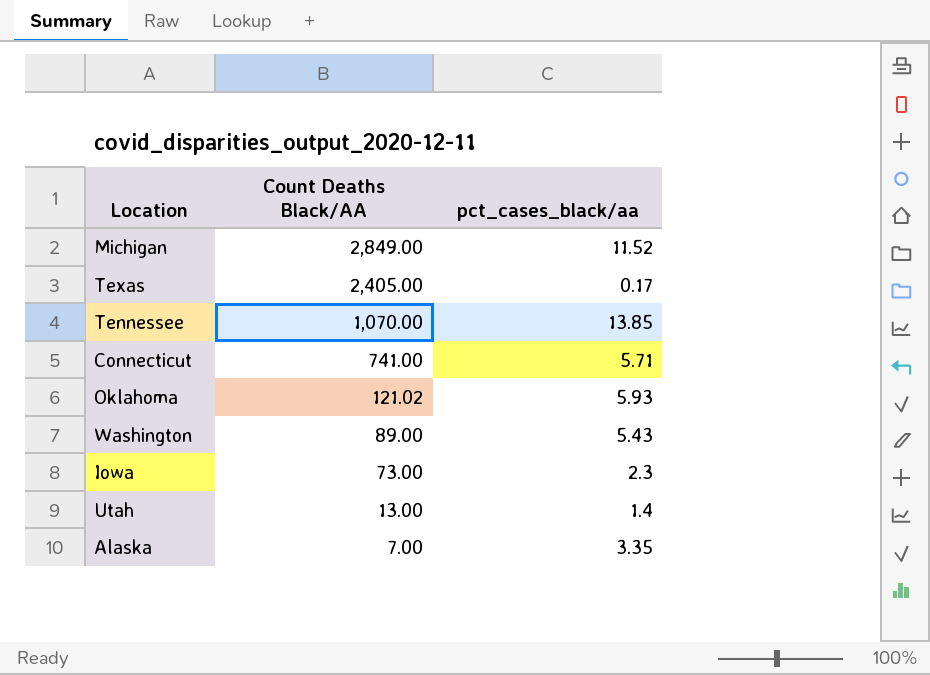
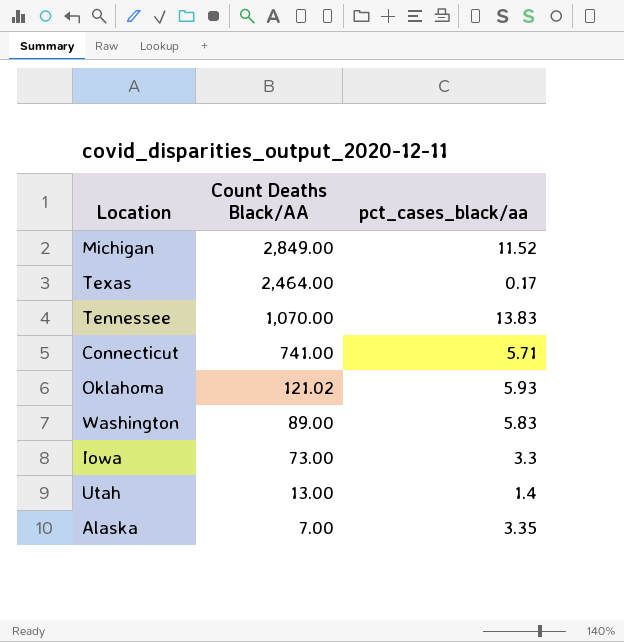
Texas | Count Deaths Black/AA: 2,405.00 -> 2,464.00
Tennessee | pct_cases_black/aa: 13.85 -> 13.83
Washington | pct_cases_black/aa: 5.43 -> 5.83
Iowa | pct_cases_black/aa: 2.3 -> 3.3

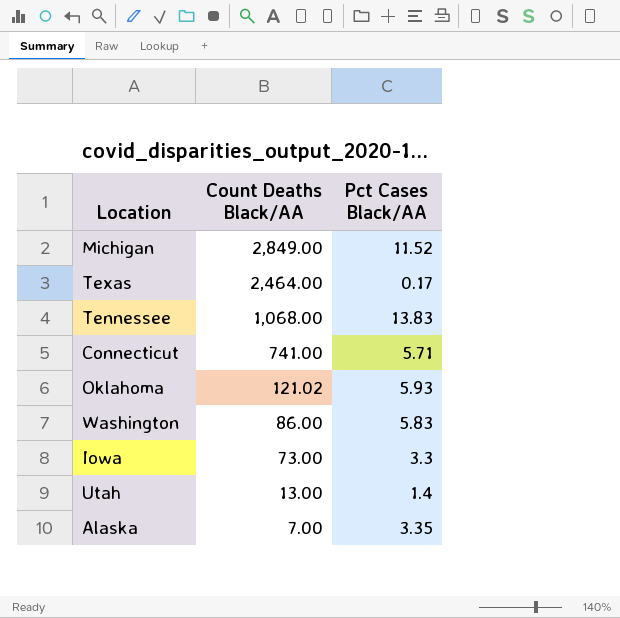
column name: pct_cases_black/aa -> Pct Cases Black/AA
Tennessee | Count Deaths Black/AA: 1,070.00 -> 1,068.00
Washington | Count Deaths Black/AA: 89.00 -> 86.00

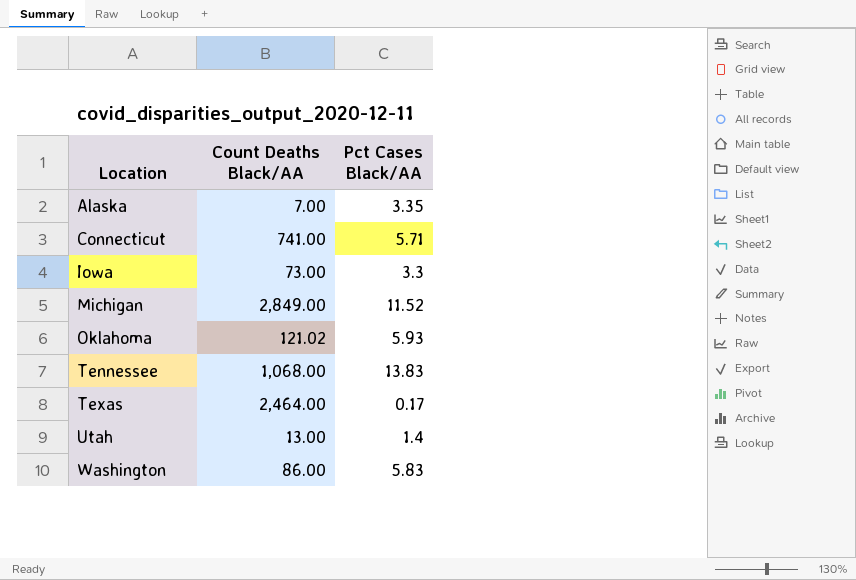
row order: Count Deaths Black/AA descending -> Location ascending

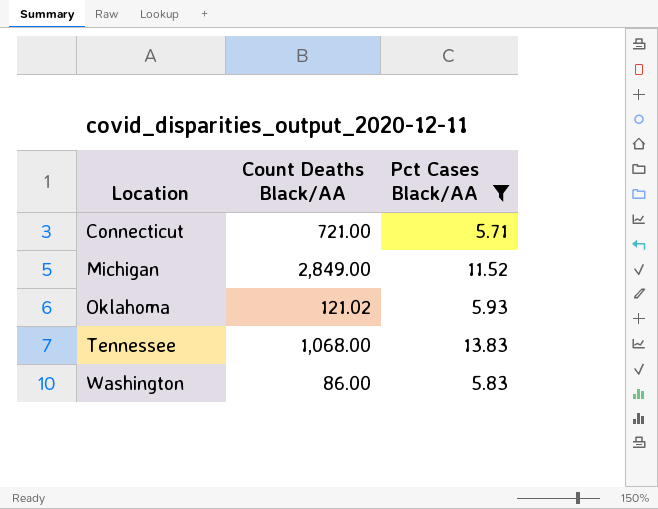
filter: none -> Pct Cases Black/AA >= 5.71
Connecticut | Count Deaths Black/AA: 741.00 -> 721.00

